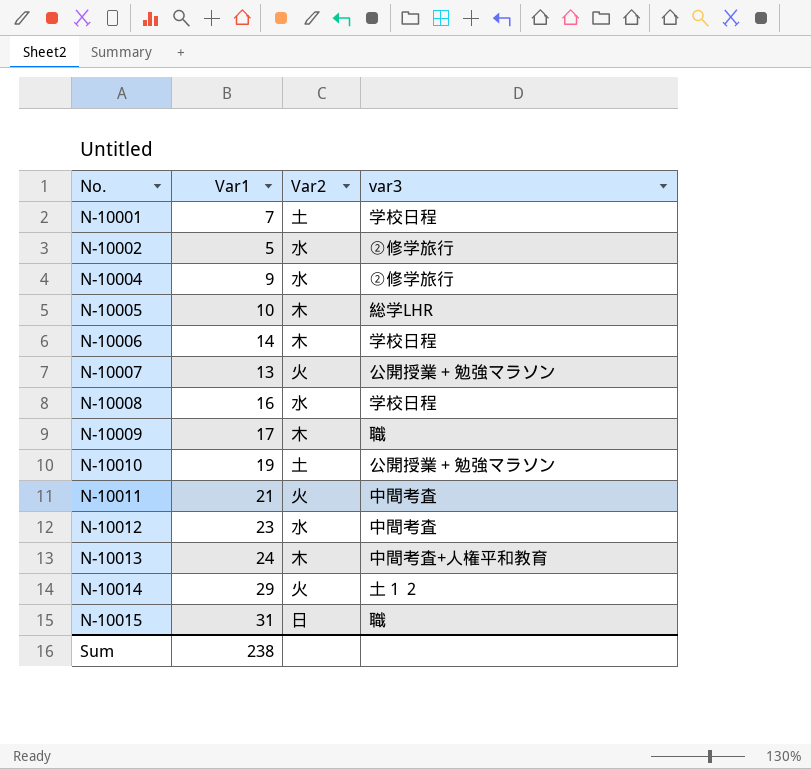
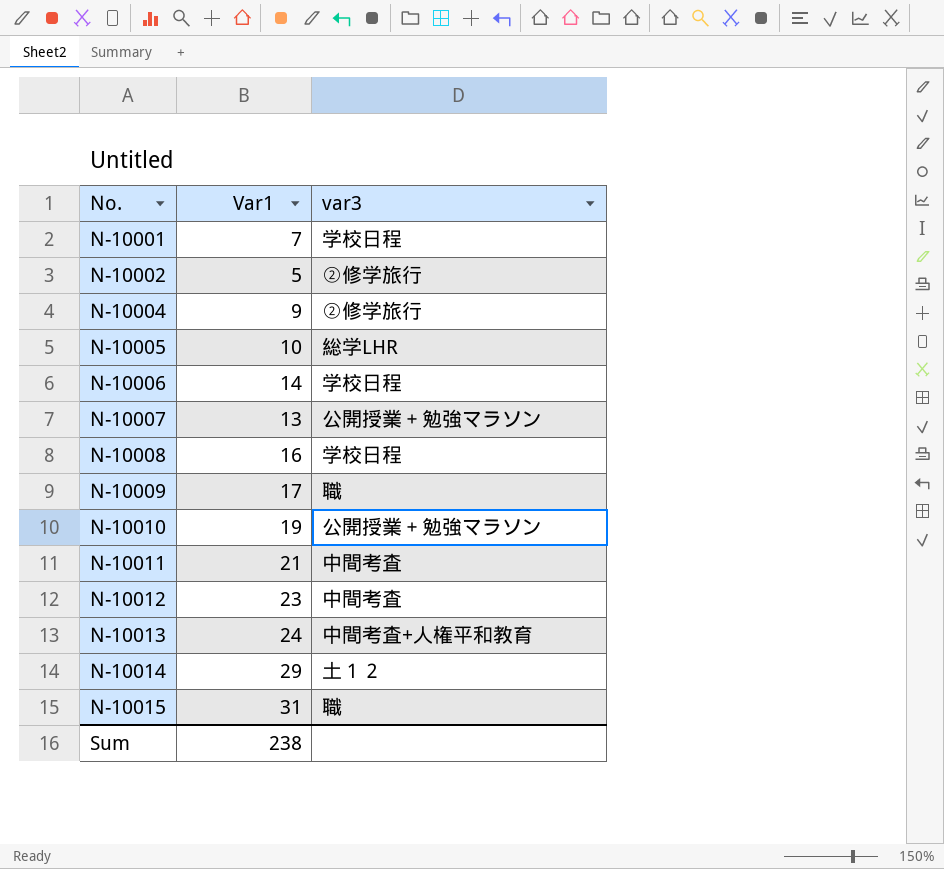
column Var2 | position: 3 -> none

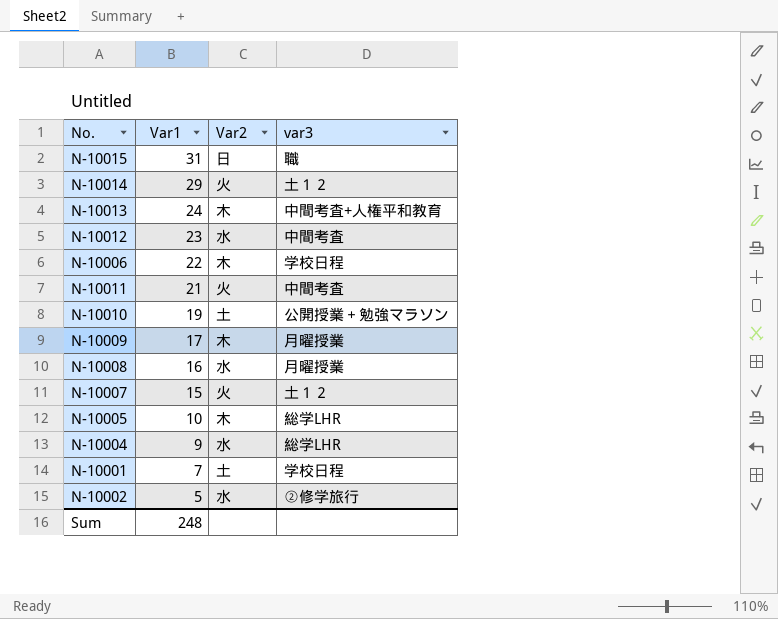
row order: No. ascending -> Var1 descending
column Var2 | position: none -> 3
N-10006 | Var1: 14 -> 22
N-10009 | var3: 職 -> 月曜授業
N-10008 | var3: 学校日程 -> 月曜授業
N-10007 | Var1: 13 -> 15
N-10007 | var3: 公開授業＋勉強マラソン -> 土１２
N-10004 | var3: ②修学旅行 -> 総学LHR
Sum | Var1: 238 -> 248

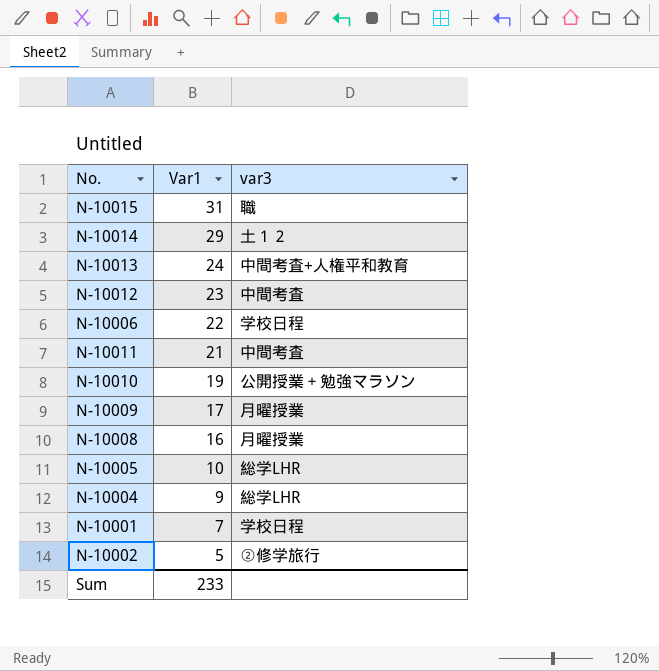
column Var2 | position: 3 -> none
row N-10007: 15 | 火 | 土１２ -> none
Sum | Var1: 248 -> 233

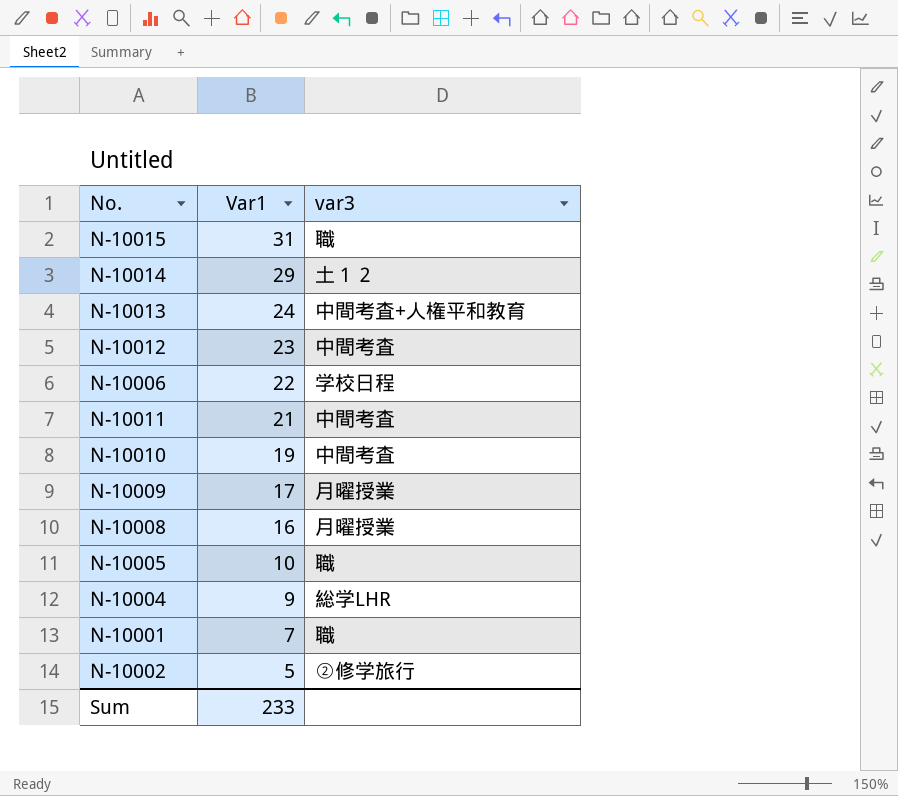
N-10010 | var3: 公開授業＋勉強マラソン -> 中間考査
N-10005 | var3: 総学LHR -> 職
N-10001 | var3: 学校日程 -> 職

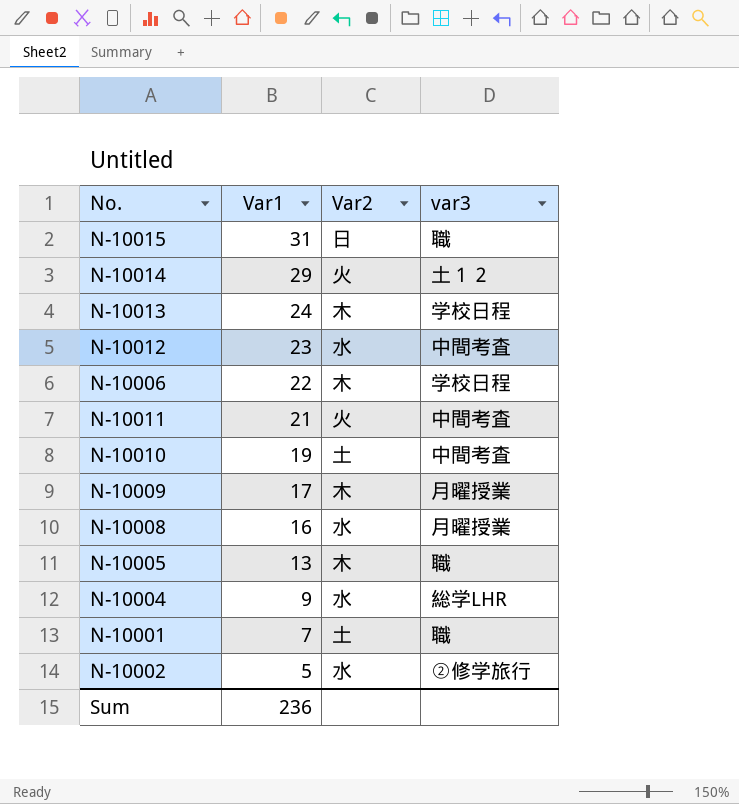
column Var2 | position: none -> 3
N-10013 | var3: 中間考査+人権平和教育 -> 学校日程
N-10005 | Var1: 10 -> 13
Sum | Var1: 233 -> 236

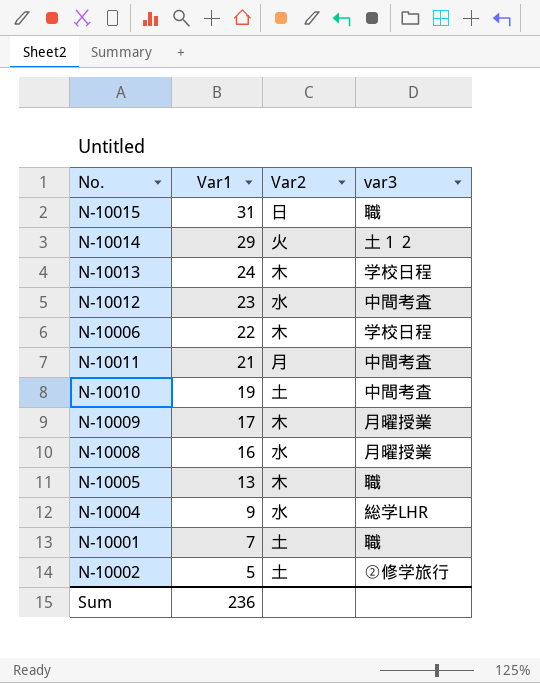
N-10011 | Var2: 火 -> 月
N-10002 | Var2: 水 -> 土

